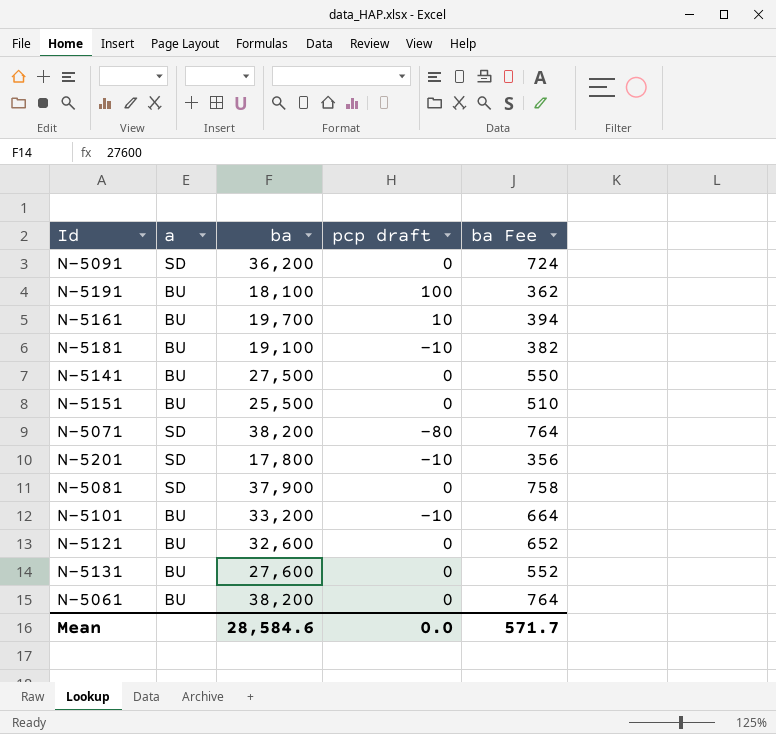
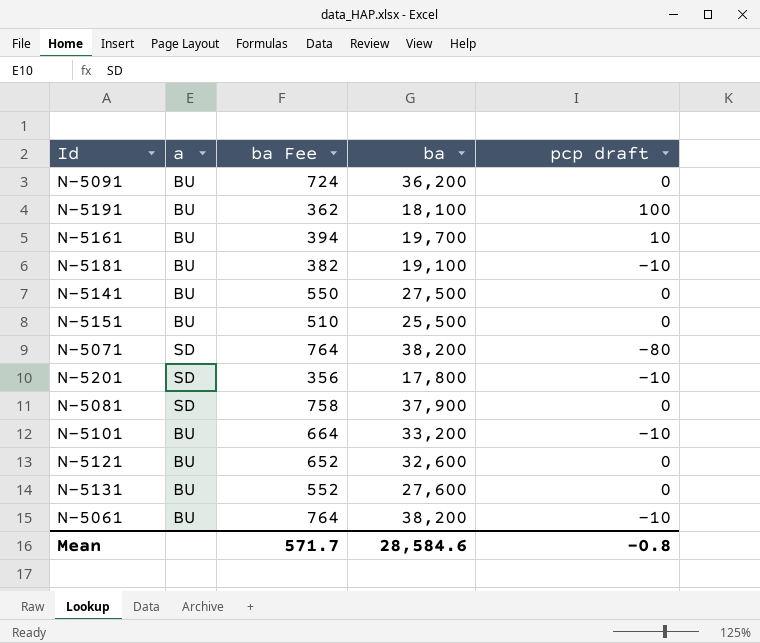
column ba Fee | position: 5 -> 3
N-5091 | a: SD -> BU
N-5061 | pcp draft: 0 -> -10
Mean | pcp draft: 0.0 -> -0.8

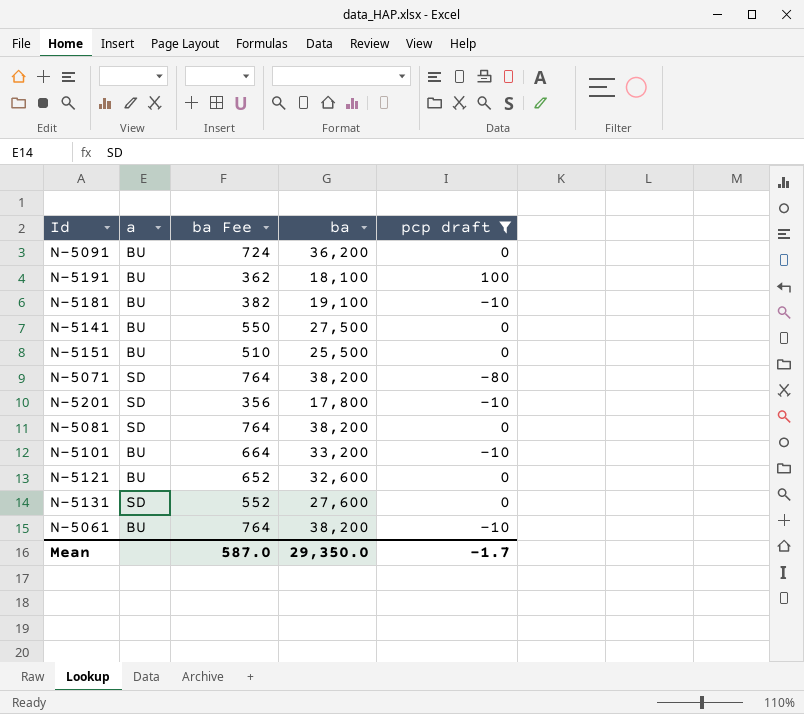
filter: none -> pcp draft != 10
N-5081 | ba Fee: 758 -> 764
N-5081 | ba: 37,900 -> 38,200
N-5131 | a: BU -> SD
Mean | ba Fee: 571.7 -> 587.0
Mean | ba: 28,584.6 -> 29,350.0
Mean | pcp draft: -0.8 -> -1.7

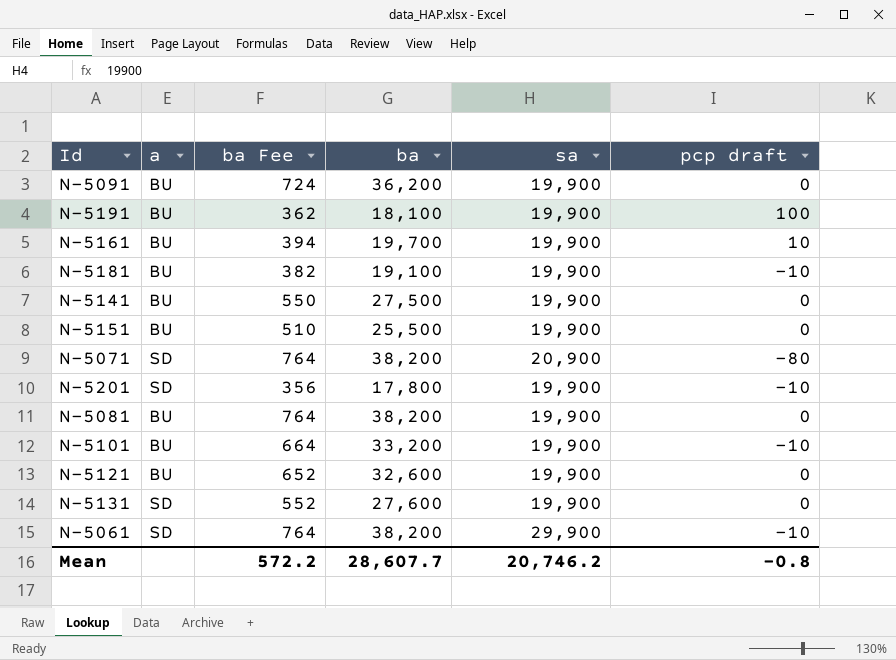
filter: pcp draft != 10 -> none
column sa | position: none -> 5
N-5081 | a: SD -> BU
N-5061 | a: BU -> SD
Mean | ba Fee: 587.0 -> 572.2
Mean | ba: 29,350.0 -> 28,607.7
Mean | pcp draft: -1.7 -> -0.8

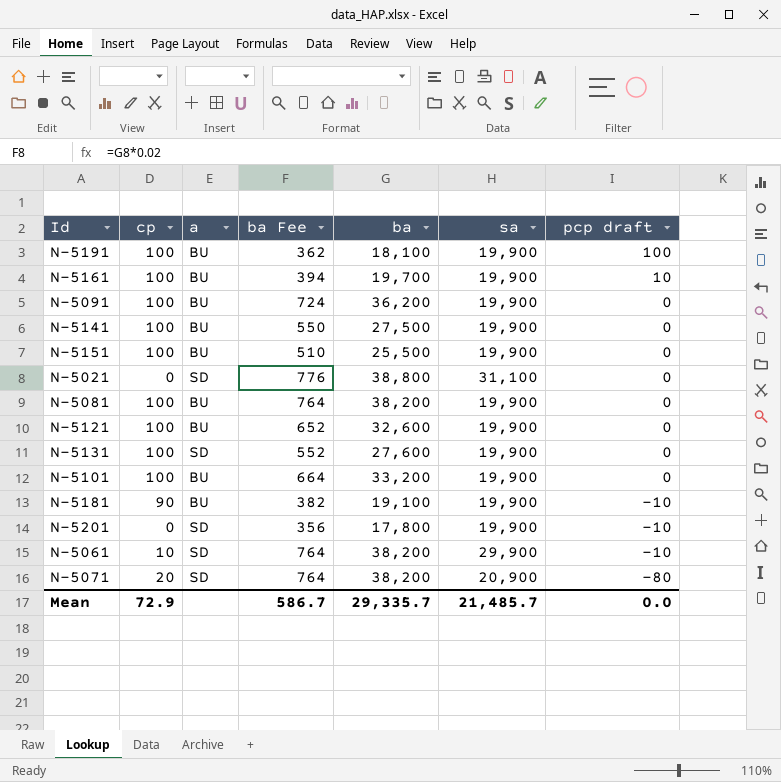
row order: none -> pcp draft descending
column cp | position: none -> 2
row N-5021: none -> 0 | SD | 776 | 38,800 | 31,100 | 0
N-5101 | pcp draft: -10 -> 0
Mean | ba Fee: 572.2 -> 586.7
Mean | ba: 28,607.7 -> 29,335.7
Mean | sa: 20,746.2 -> 21,485.7
Mean | pcp draft: -0.8 -> 0.0

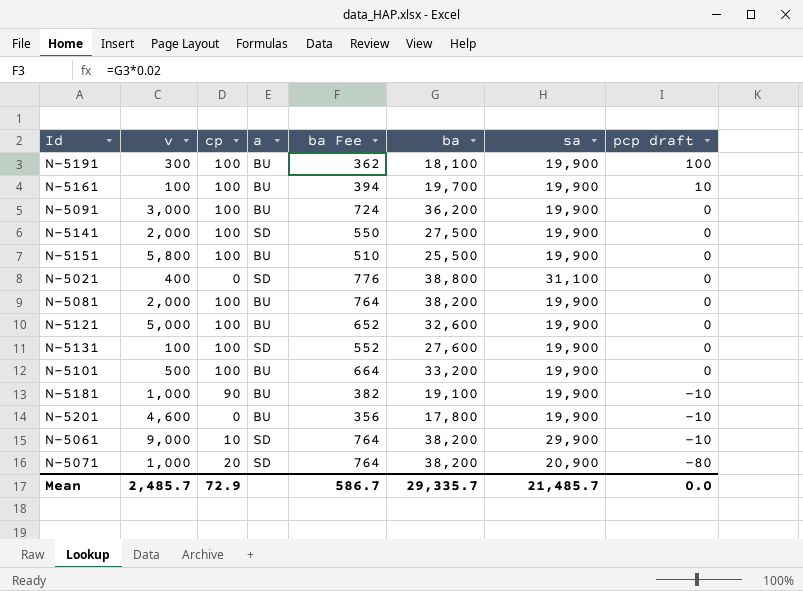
column v | position: none -> 2
N-5141 | a: BU -> SD
N-5201 | a: SD -> BU

